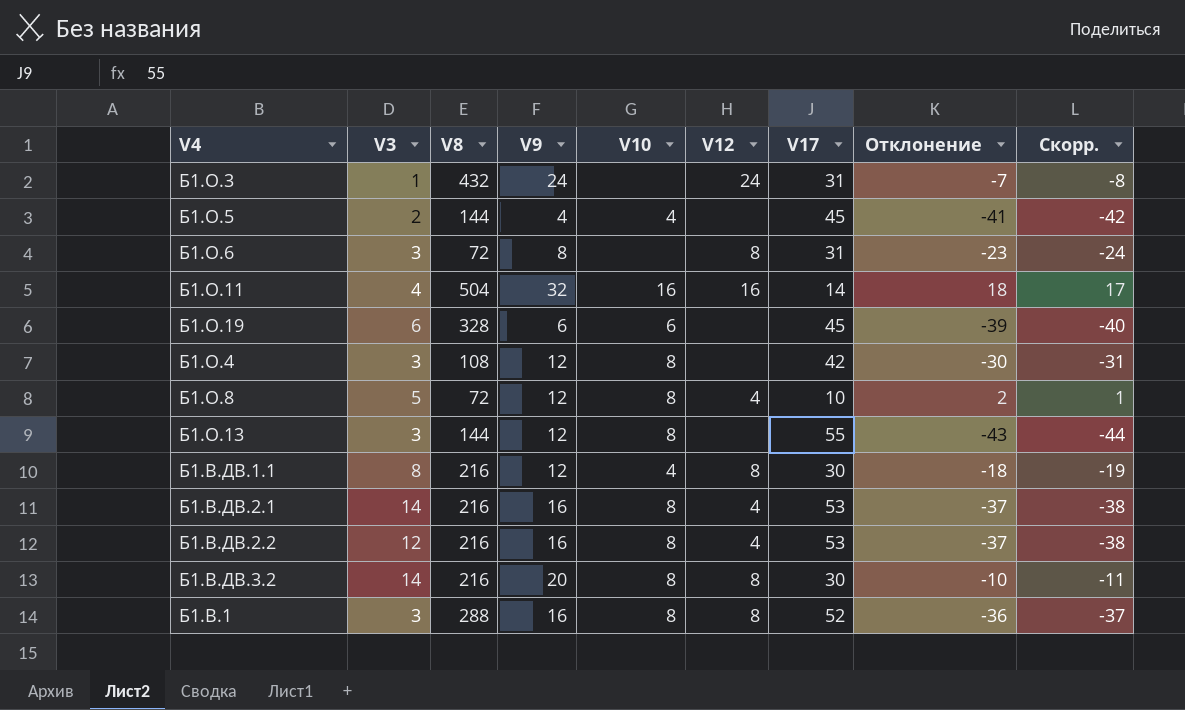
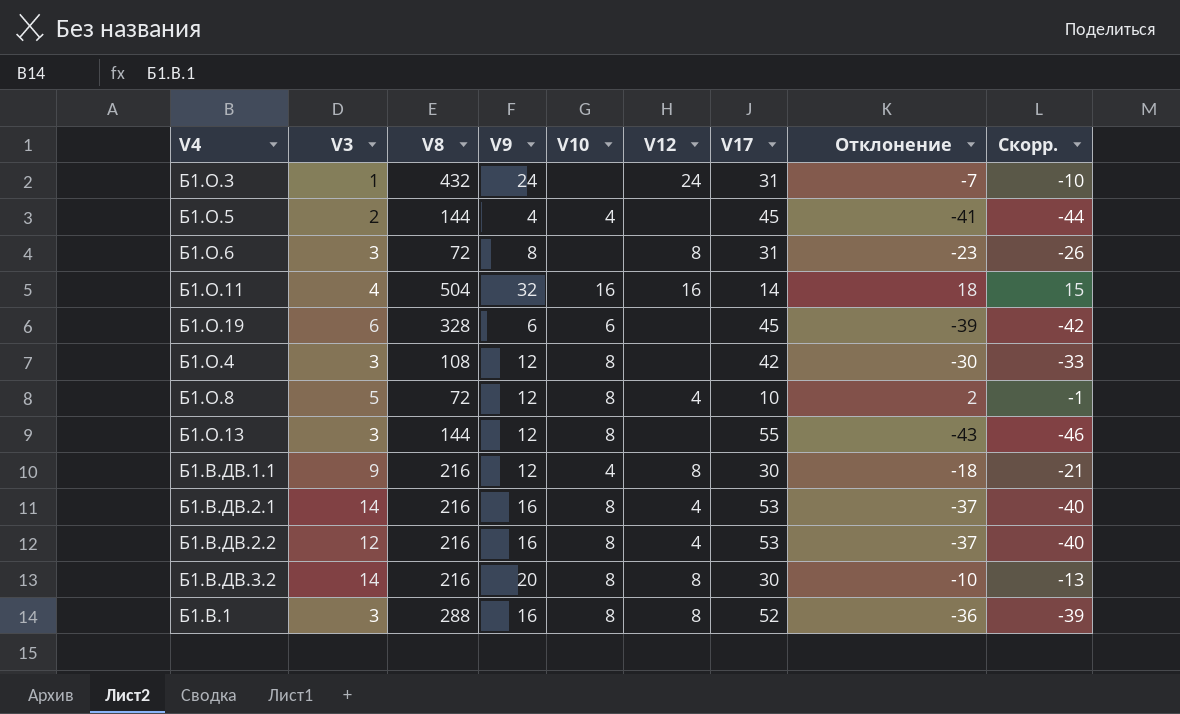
column Скорр. | formula: [Отклонение] - 1 -> [Отклонение] - 3
Б1.В.ДВ.1.1 | V3: 8 -> 9

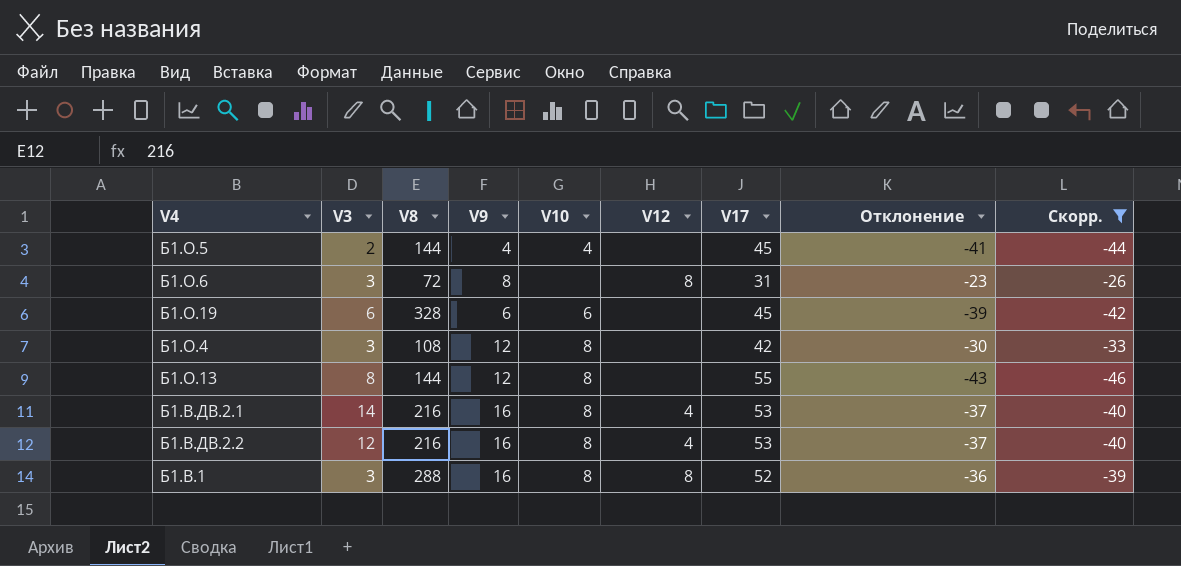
filter: none -> Скорр. <= -26
Б1.О.13 | V3: 3 -> 8

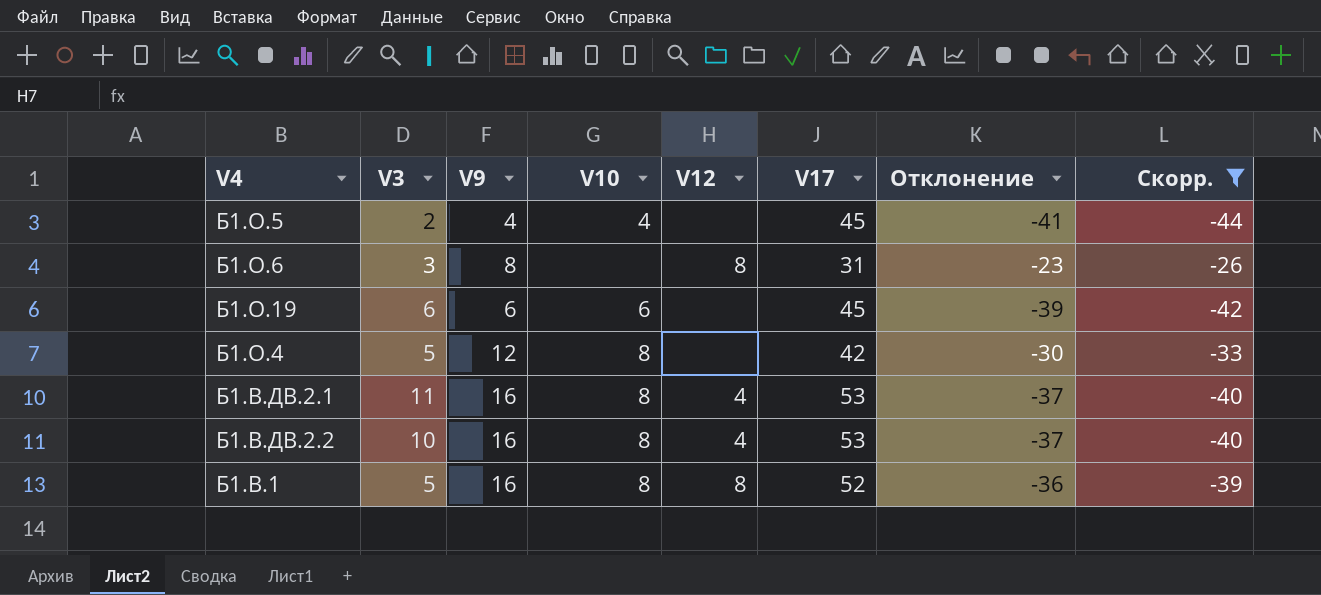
column V8 | position: 3 -> none
row Б1.О.13: 8 | 144 | 12 | 8 | none | 55 | -43 | -46 -> none
Б1.О.4 | V3: 3 -> 5
Б1.В.ДВ.2.1 | V3: 14 -> 11
Б1.В.ДВ.2.2 | V3: 12 -> 10
Б1.В.1 | V3: 3 -> 5

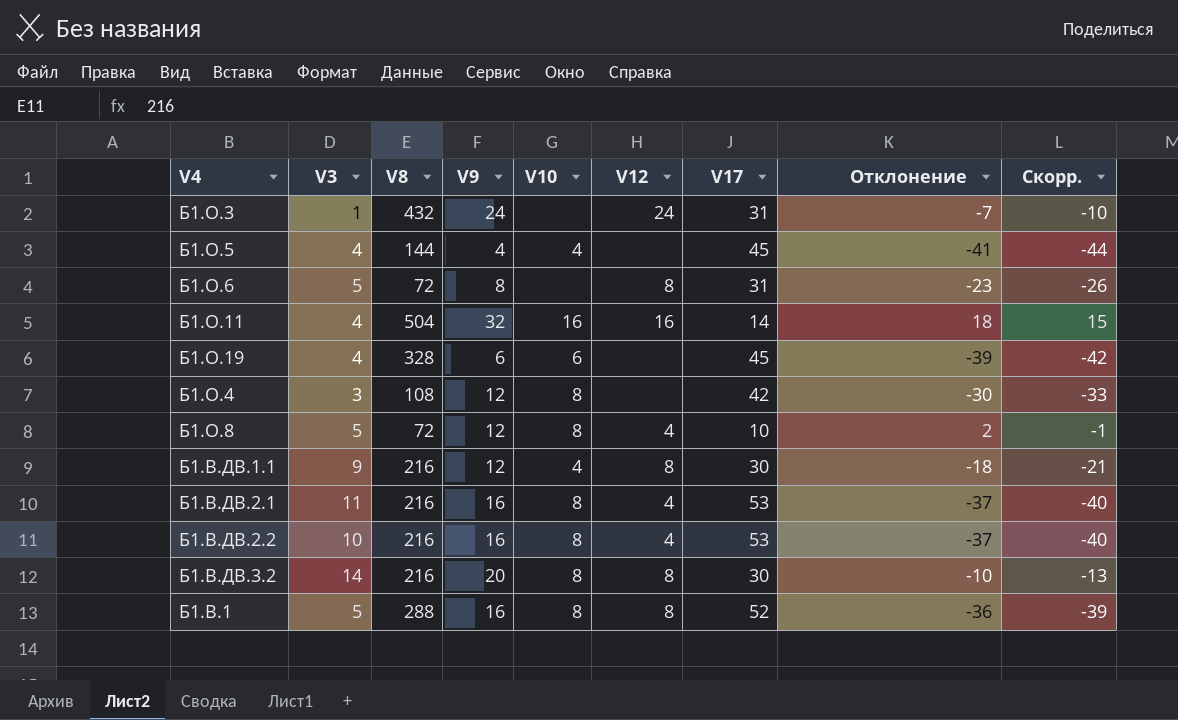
filter: Скорр. <= -26 -> none
column V8 | position: none -> 3
Б1.О.5 | V3: 2 -> 4
Б1.О.6 | V3: 3 -> 5
Б1.О.19 | V3: 6 -> 4
Б1.О.4 | V3: 5 -> 3

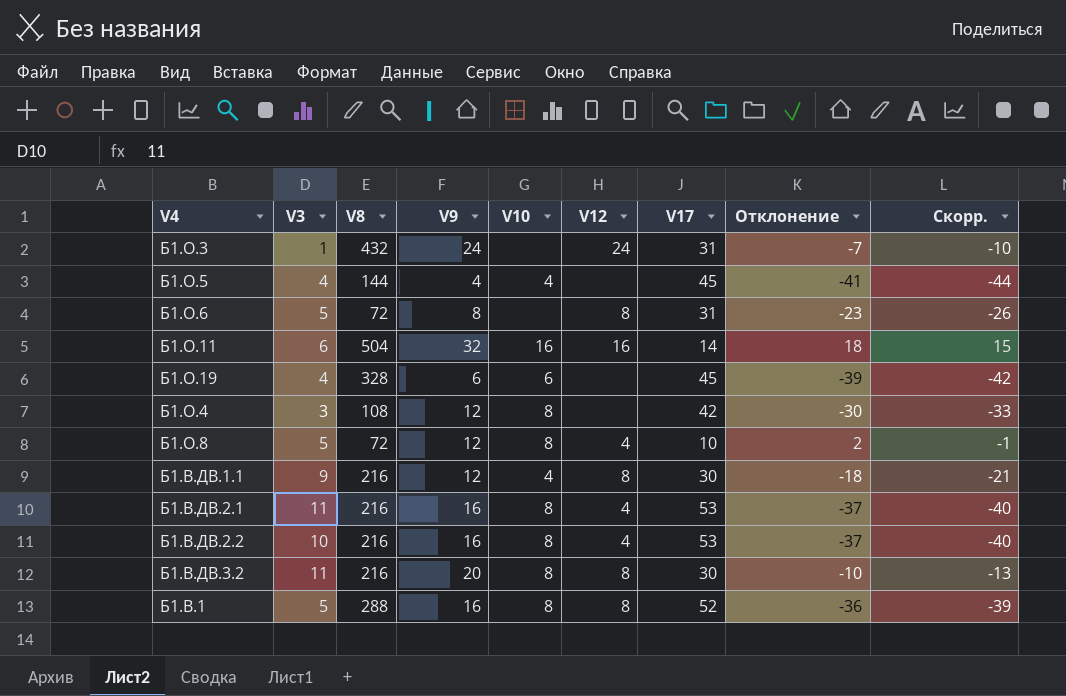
Б1.О.11 | V3: 4 -> 6
Б1.В.ДВ.3.2 | V3: 14 -> 11

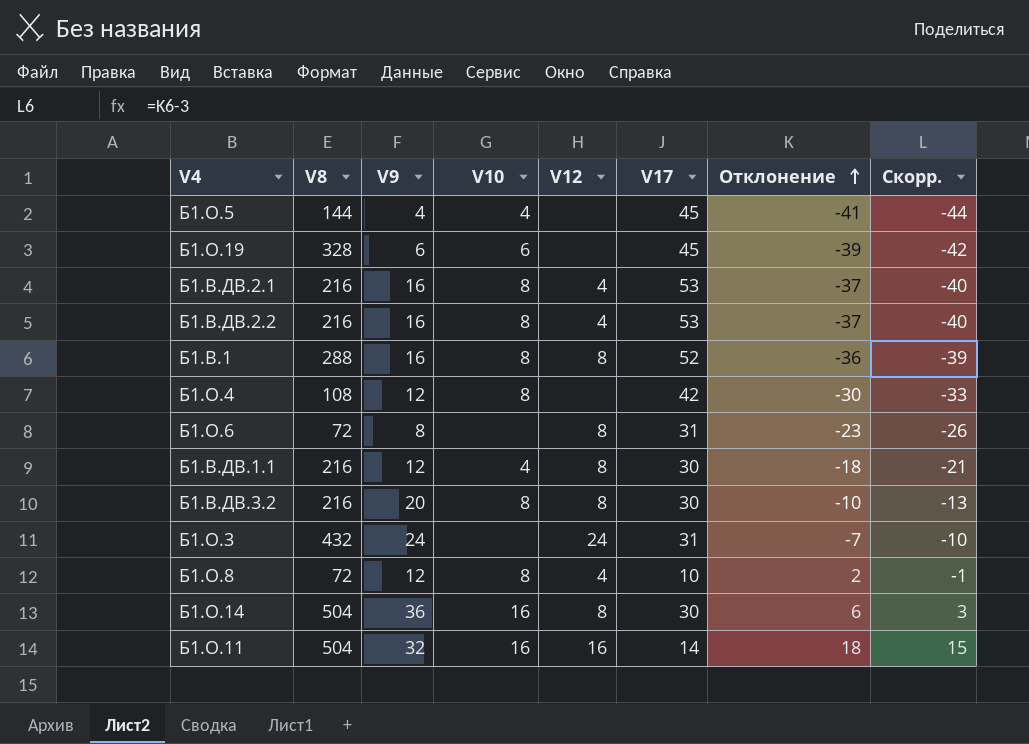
row order: none -> Отклонение ascending
column V3 | position: 2 -> none
row Б1.О.14: none -> 504 | 36 | 16 | 8 | 30 | 6 | 3

